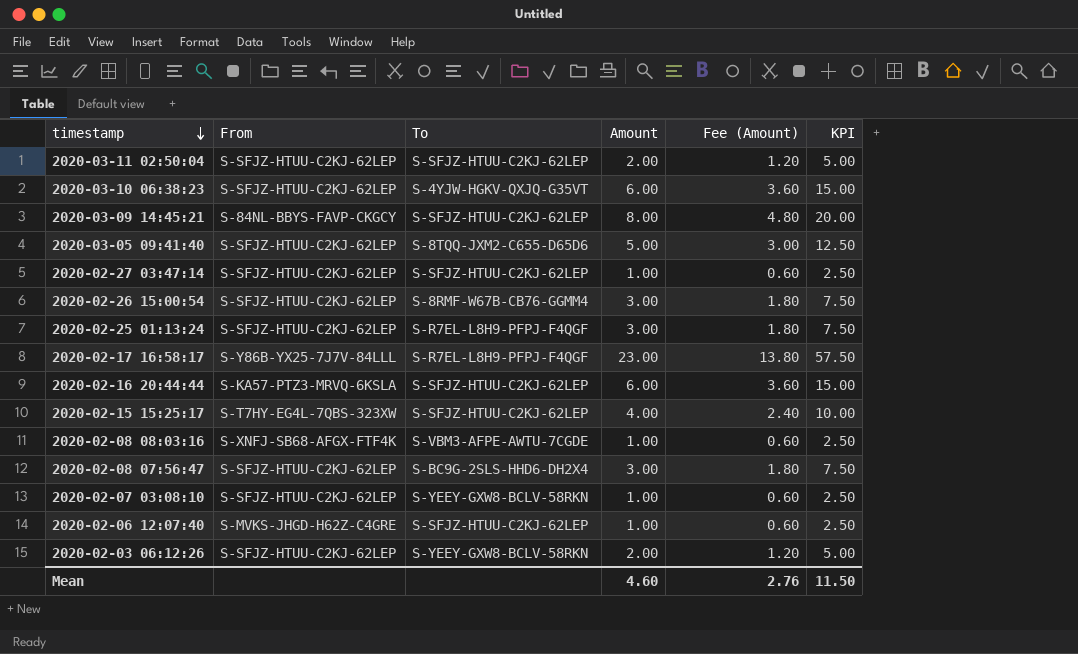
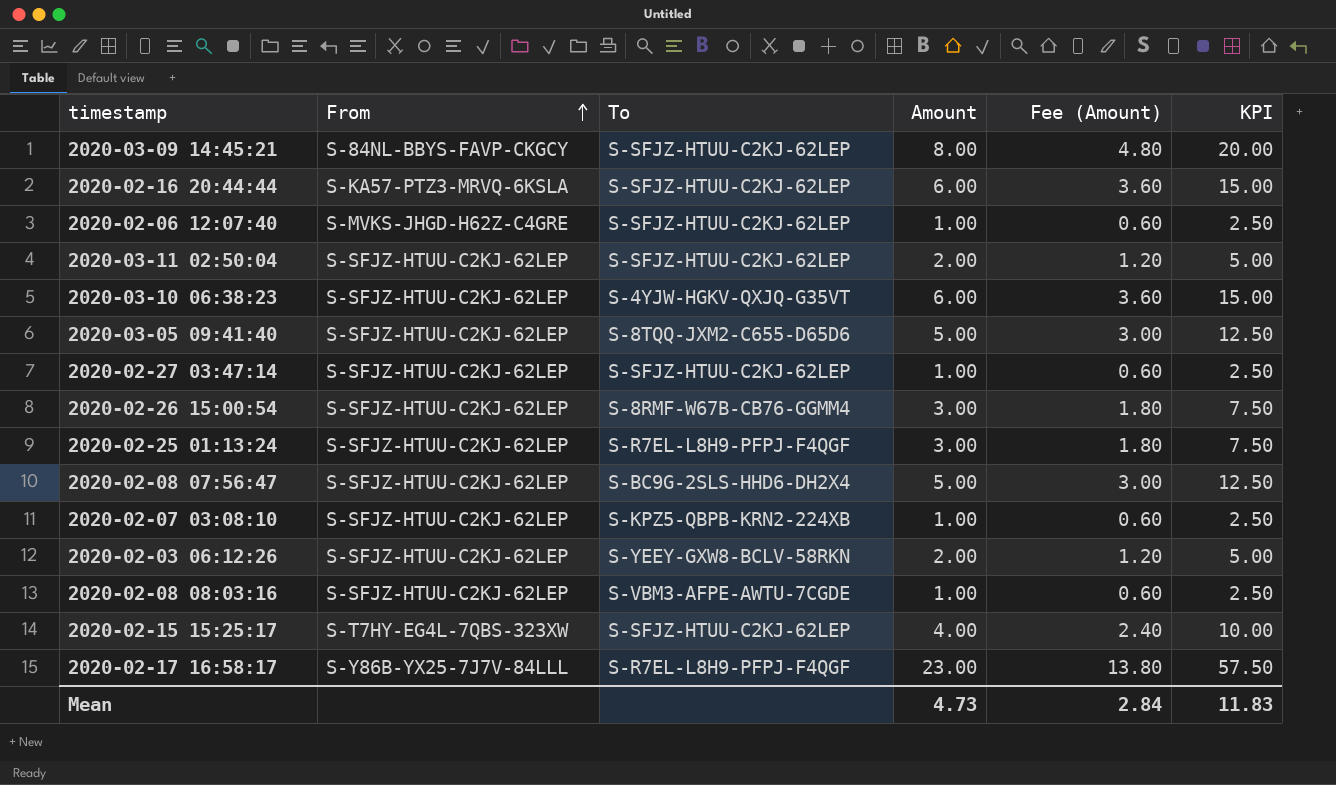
row order: timestamp descending -> From ascending
2020-02-08 07:56:47 | Amount: 3.00 -> 5.00
2020-02-08 07:56:47 | Fee (Amount): 1.80 -> 3.00
2020-02-08 07:56:47 | KPI: 7.50 -> 12.50
2020-02-07 03:08:10 | To: S-YEEY-GXW8-BCLV-58RKN -> S-KPZ5-QBPB-KRN2-224XB
2020-02-08 08:03:16 | From: S-XNFJ-SB68-AFGX-FTF4K -> S-SFJZ-HTUU-C2KJ-62LEP
Mean | Amount: 4.60 -> 4.73
Mean | Fee (Amount): 2.76 -> 2.84
Mean | KPI: 11.50 -> 11.83

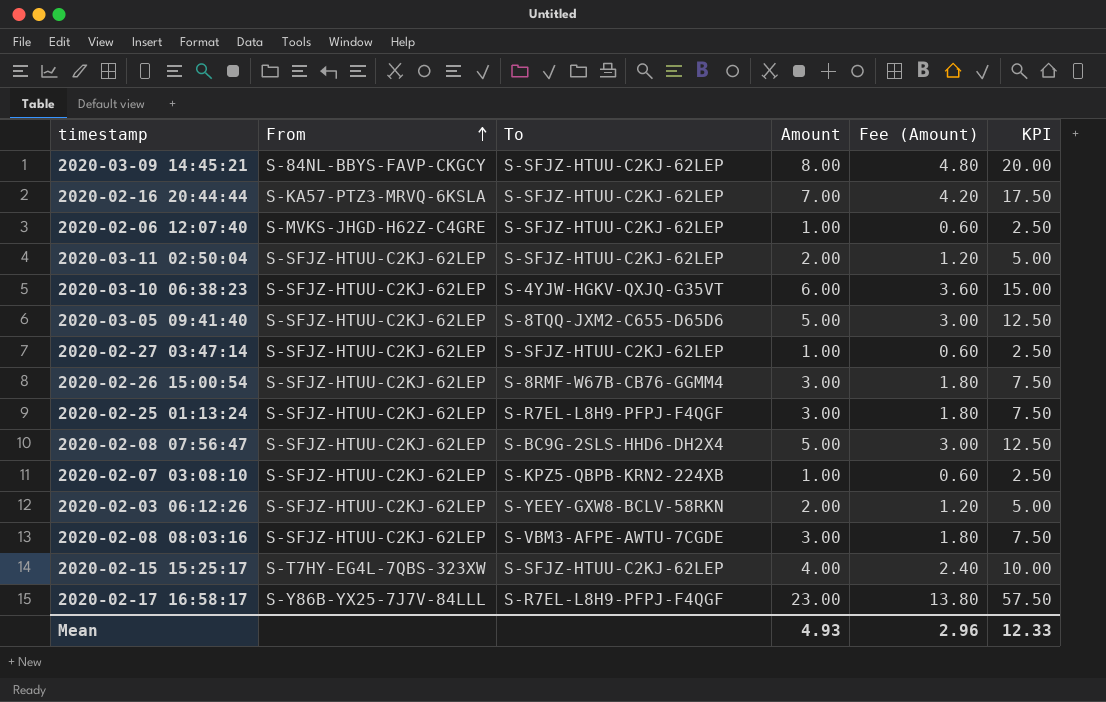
2020-02-16 20:44:44 | Amount: 6.00 -> 7.00
2020-02-16 20:44:44 | Fee (Amount): 3.60 -> 4.20
2020-02-16 20:44:44 | KPI: 15.00 -> 17.50
2020-02-08 08:03:16 | Amount: 1.00 -> 3.00
2020-02-08 08:03:16 | Fee (Amount): 0.60 -> 1.80
2020-02-08 08:03:16 | KPI: 2.50 -> 7.50
Mean | Amount: 4.73 -> 4.93
Mean | Fee (Amount): 2.84 -> 2.96
Mean | KPI: 11.83 -> 12.33

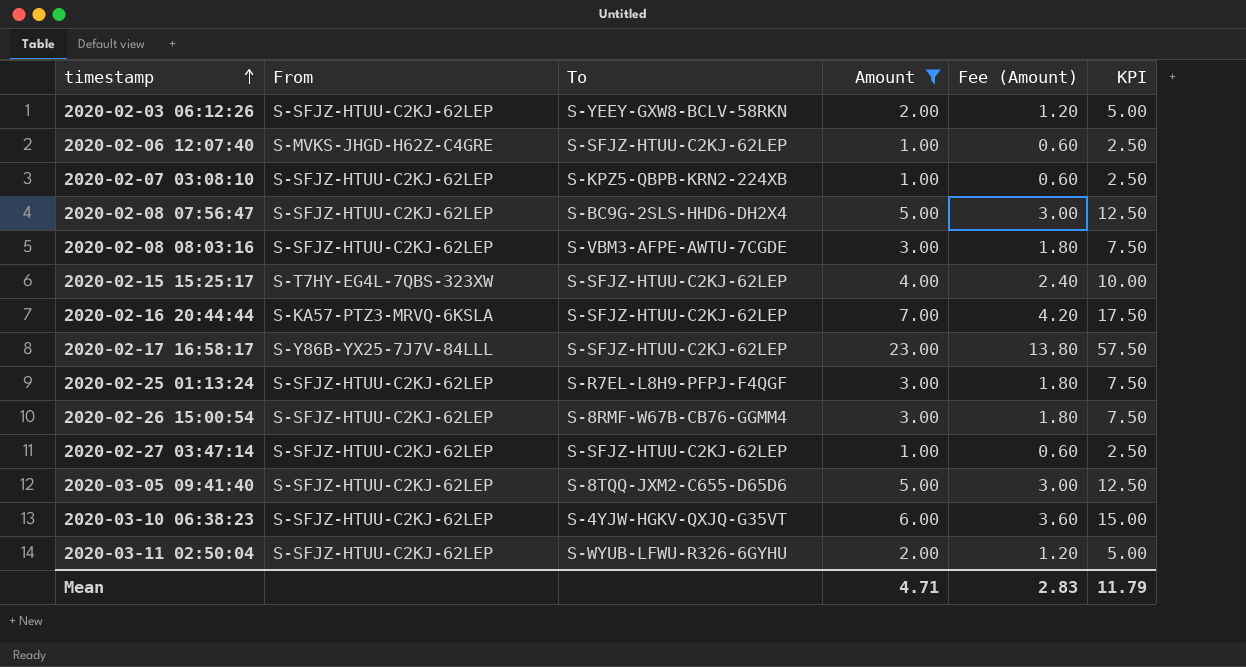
filter: none -> Amount != 8.00
row order: From ascending -> timestamp ascending
2020-02-17 16:58:17 | To: S-R7EL-L8H9-PFPJ-F4QGF -> S-SFJZ-HTUU-C2KJ-62LEP
2020-03-11 02:50:04 | To: S-SFJZ-HTUU-C2KJ-62LEP -> S-WYUB-LFWU-R326-6GYHU
Mean | Amount: 4.93 -> 4.71
Mean | Fee (Amount): 2.96 -> 2.83
Mean | KPI: 12.33 -> 11.79

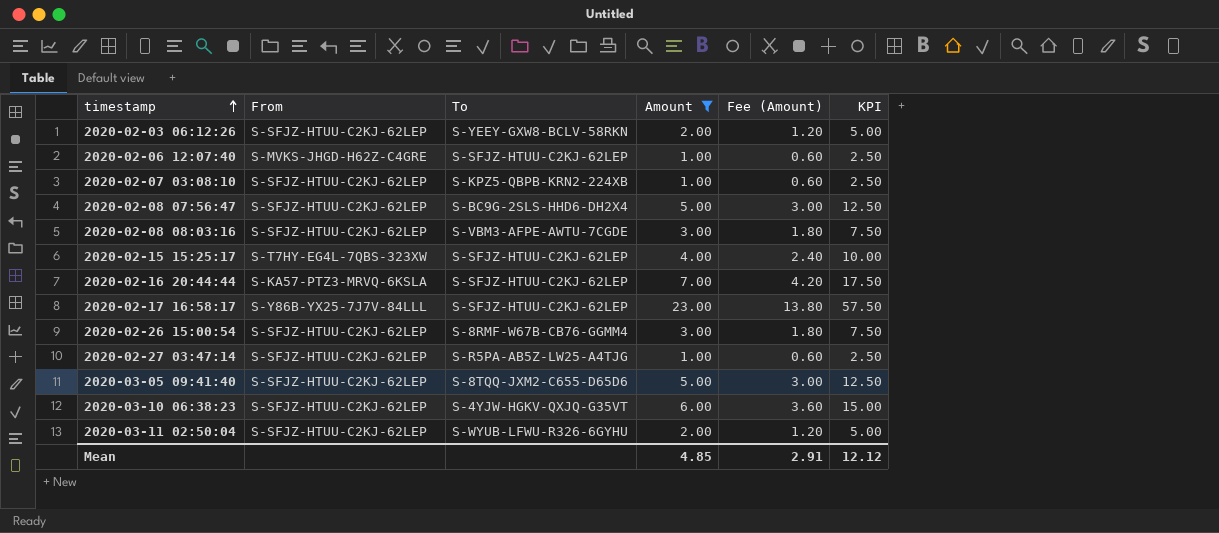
row 2020-02-25 01:13:24: S-SFJZ-HTUU-C2KJ-62LEP | S-R7EL-L8H9-PFPJ-F4QGF | 3.00 | 1.80 | 7.50 -> none
2020-02-27 03:47:14 | To: S-SFJZ-HTUU-C2KJ-62LEP -> S-R5PA-AB5Z-LW25-A4TJG
Mean | Amount: 4.71 -> 4.85
Mean | Fee (Amount): 2.83 -> 2.91
Mean | KPI: 11.79 -> 12.12

